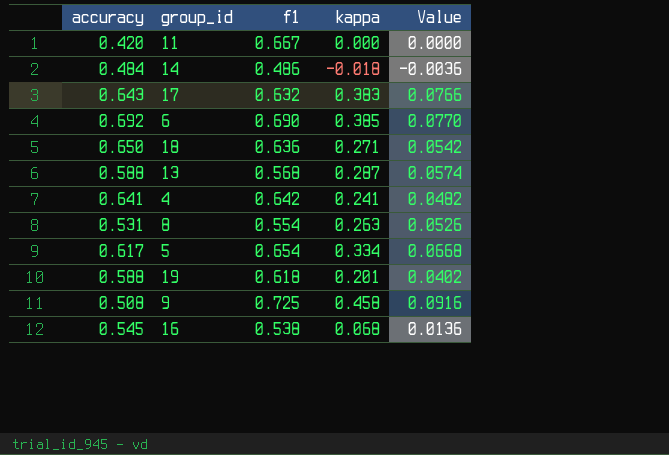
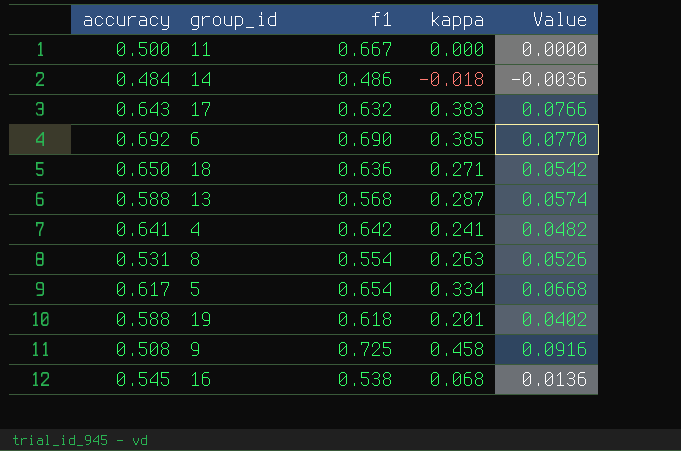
11 | accuracy: 0.420 -> 0.500

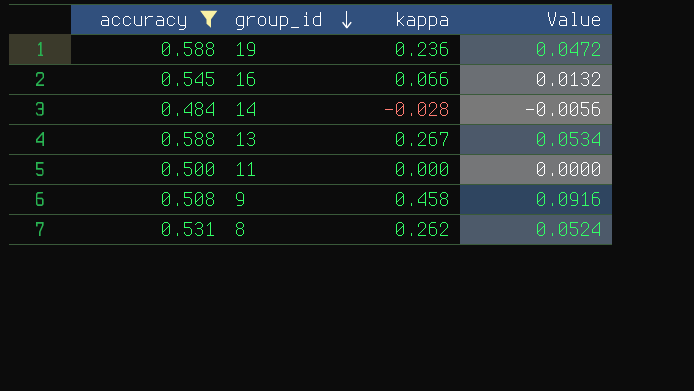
filter: none -> accuracy <= 0.588
row order: none -> group_id descending
column f1 | position: 3 -> none
19 | kappa: 0.201 -> 0.236
19 | Value: 0.0402 -> 0.0472
16 | kappa: 0.068 -> 0.066
16 | Value: 0.0136 -> 0.0132
14 | kappa: -0.018 -> -0.028
14 | Value: -0.0036 -> -0.0056
13 | kappa: 0.287 -> 0.267
13 | Value: 0.0574 -> 0.0534
8 | kappa: 0.263 -> 0.262
8 | Value: 0.0526 -> 0.0524

